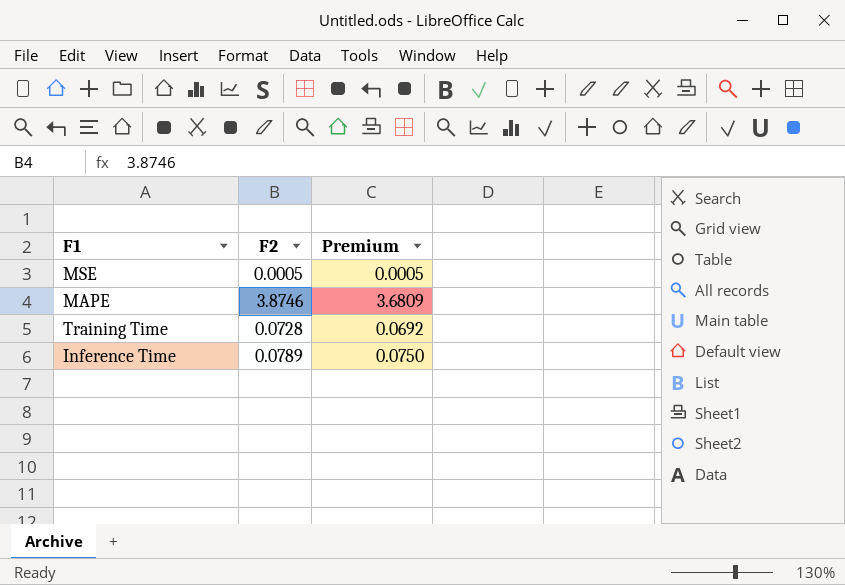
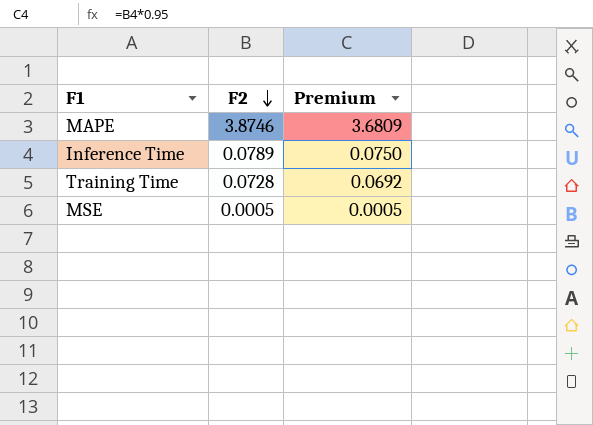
row order: none -> F2 descending

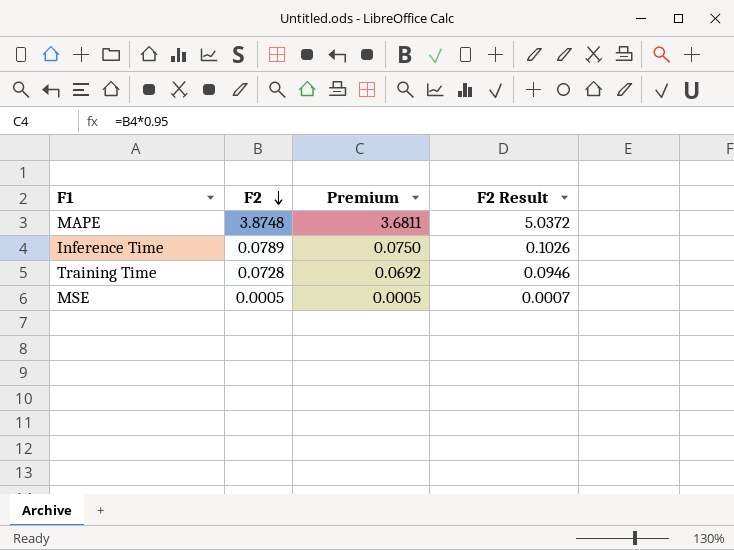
column F2 Result | formula: none -> [F2] * 1.3
MAPE | F2: 3.8746 -> 3.8748
MAPE | Premium: 3.6809 -> 3.6811

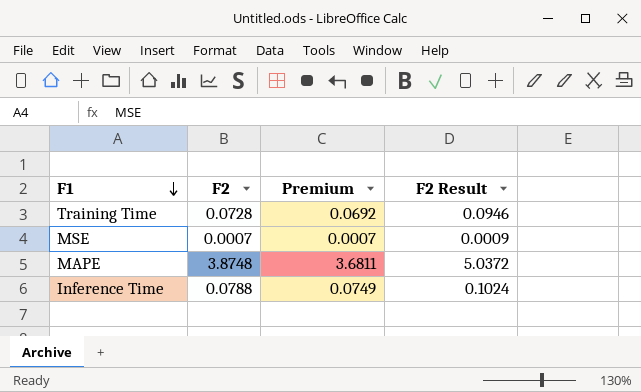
row order: F2 descending -> F1 descending
MSE | F2: 0.0005 -> 0.0007
MSE | Premium: 0.0005 -> 0.0007
MSE | F2 Result: 0.0007 -> 0.0009
Inference Time | F2: 0.0789 -> 0.0788
Inference Time | Premium: 0.0750 -> 0.0749
Inference Time | F2 Result: 0.1026 -> 0.1024

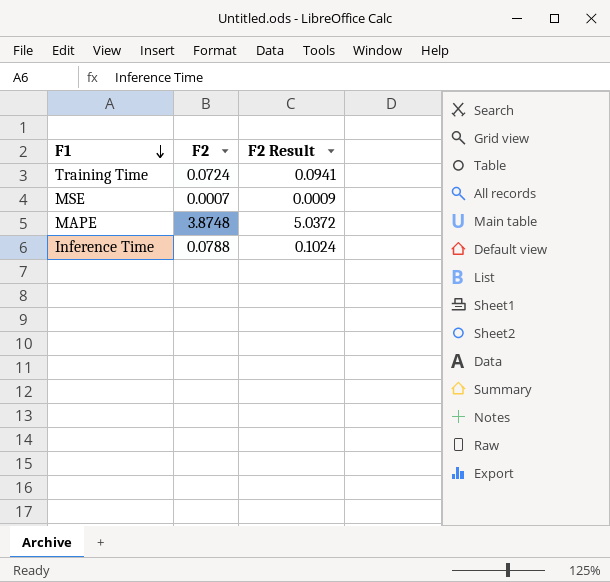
column Premium | formula: [F2] * 0.95 -> none
Training Time | F2: 0.0728 -> 0.0724
Training Time | F2 Result: 0.0946 -> 0.0941

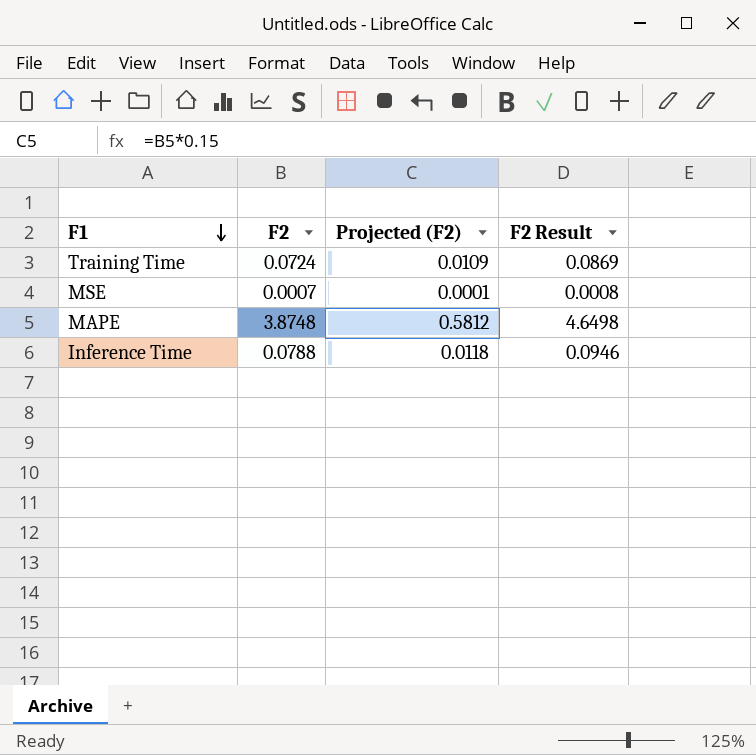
column Projected (F2) | formula: none -> [F2] * 0.15
column F2 Result | formula: [F2] * 1.3 -> [F2] * 1.2

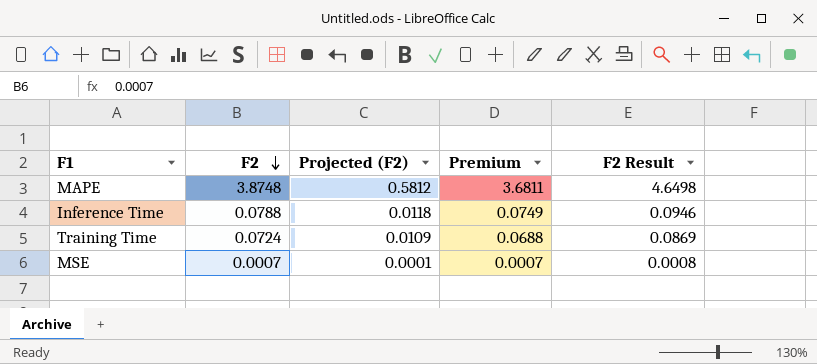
row order: F1 descending -> F2 descending
column Premium | formula: none -> [F2] * 0.95

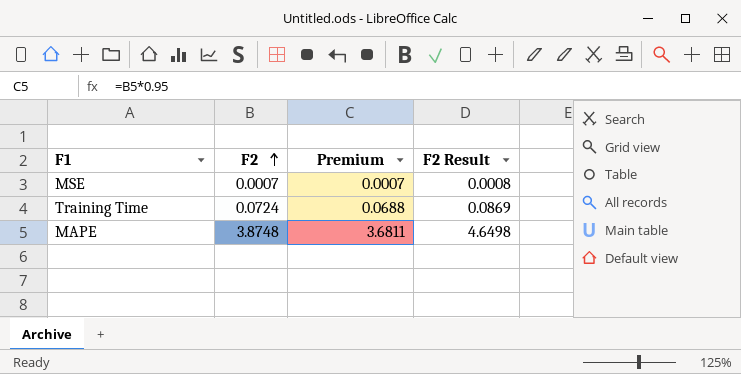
row order: F2 descending -> F2 ascending
column Projected (F2) | formula: [F2] * 0.15 -> none
row Inference Time: 0.0788 | 0.0118 | 0.0749 | 0.0946 -> none

